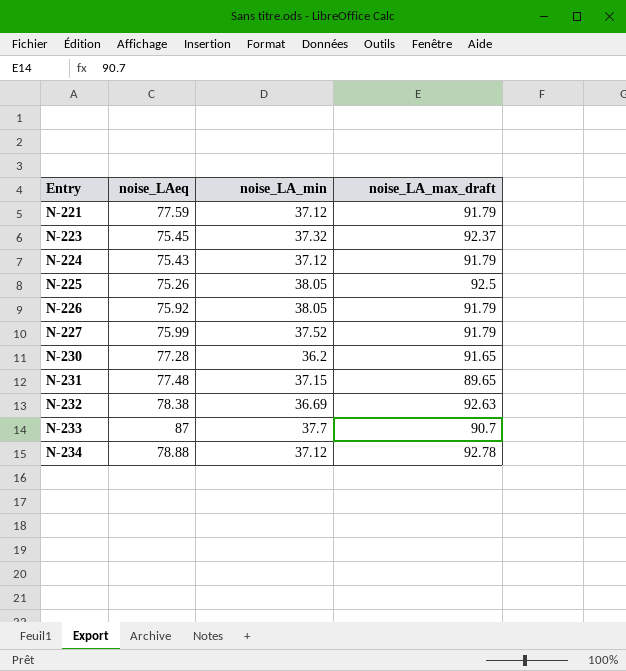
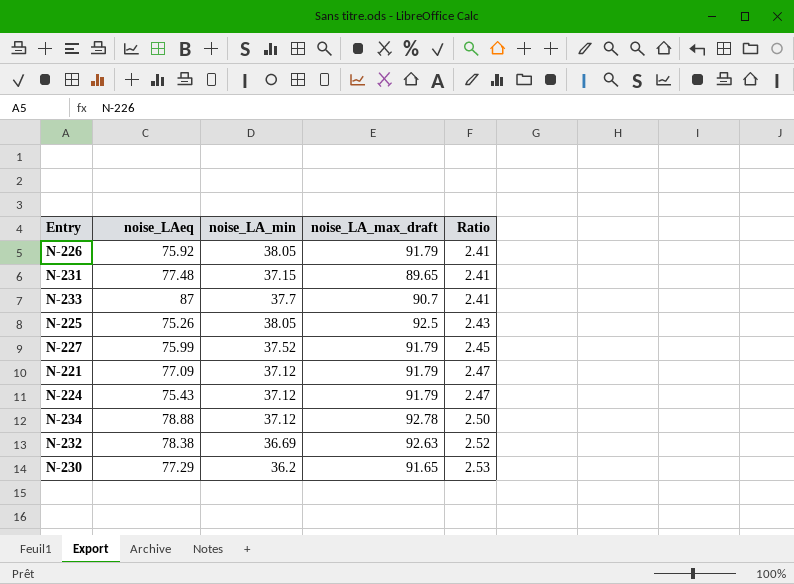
row order: Entry ascending -> Ratio ascending
column Ratio | formula: none -> [noise_LA_max_draft] / [noise_LA_min]
row N-223: 75.45 | 37.32 | 92.37 -> none
N-221 | noise_LAeq: 77.59 -> 77.09
N-230 | noise_LAeq: 77.28 -> 77.29

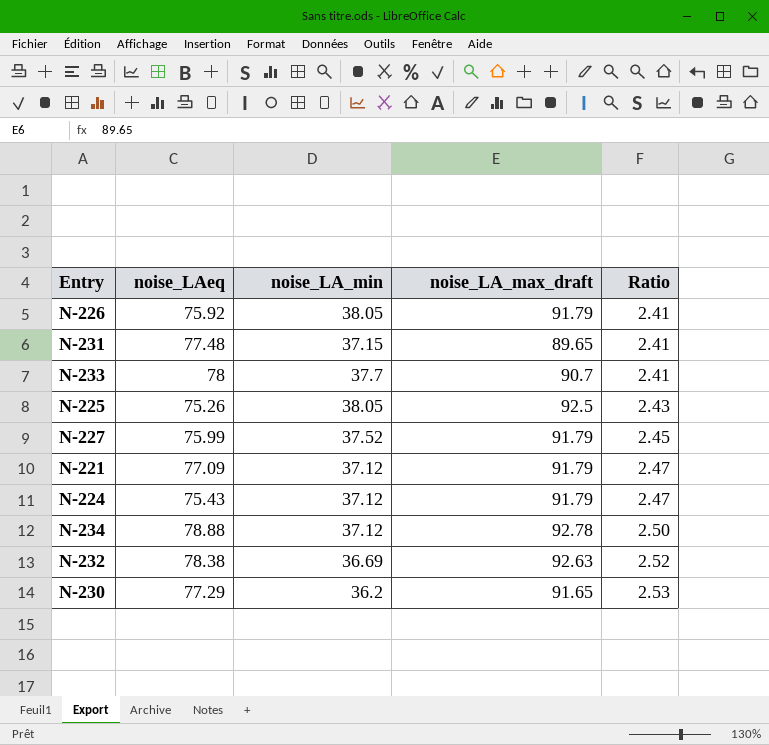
N-233 | noise_LAeq: 87 -> 78

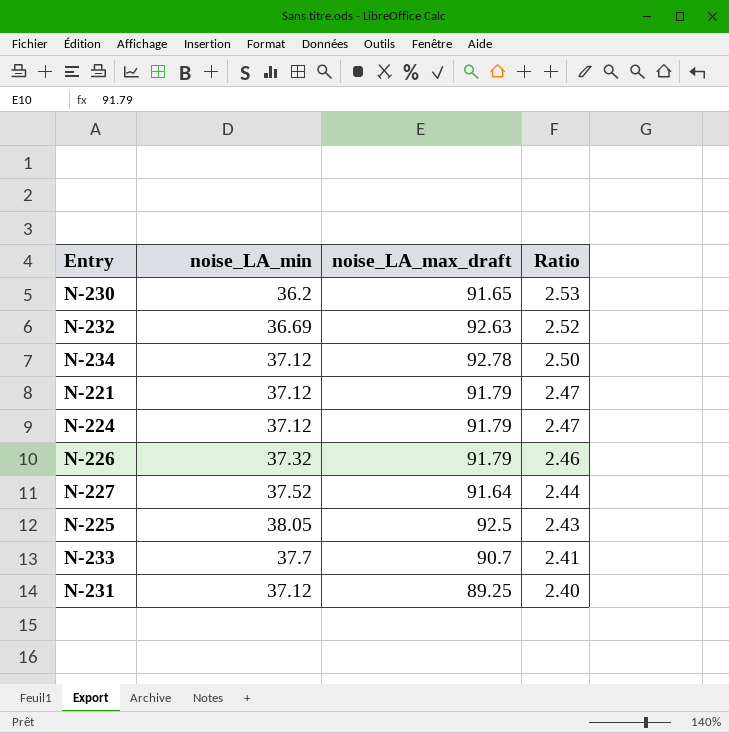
row order: Ratio ascending -> Ratio descending
column noise_LAeq | position: 2 -> none
N-226 | noise_LA_min: 38.05 -> 37.32
N-226 | Ratio: 2.41 -> 2.46
N-227 | noise_LA_max_draft: 91.79 -> 91.64
N-227 | Ratio: 2.45 -> 2.44
N-231 | noise_LA_min: 37.15 -> 37.12
N-231 | noise_LA_max_draft: 89.65 -> 89.25
N-231 | Ratio: 2.41 -> 2.40

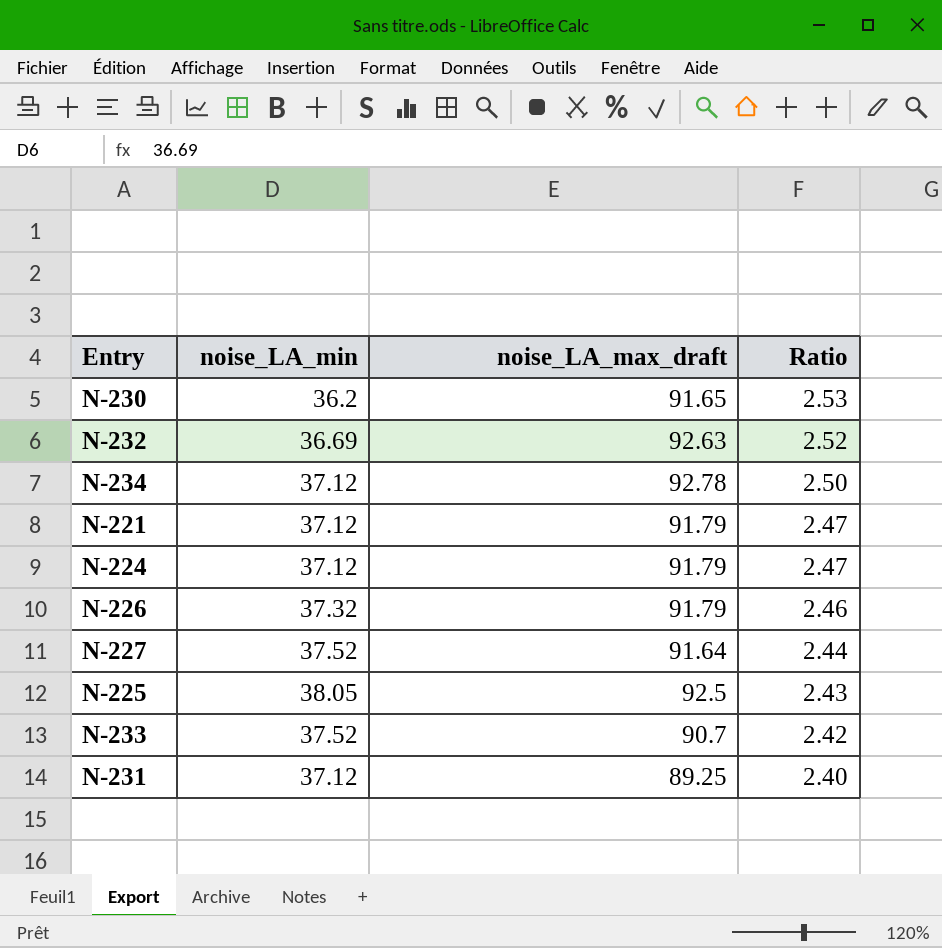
N-233 | noise_LA_min: 37.7 -> 37.52
N-233 | Ratio: 2.41 -> 2.42

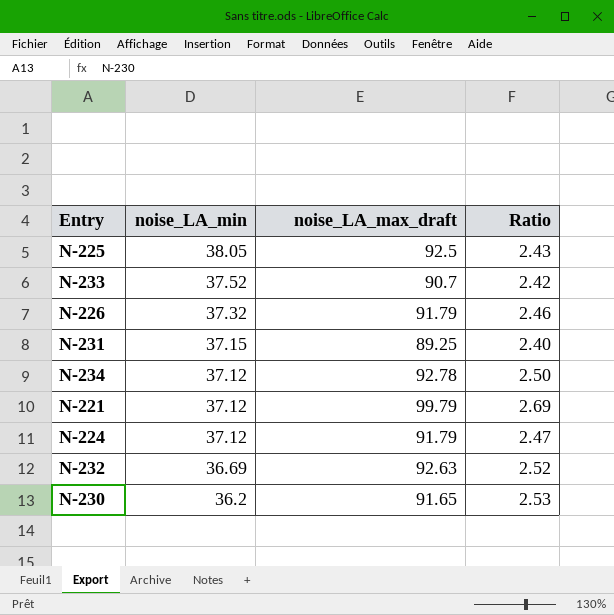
row order: Ratio descending -> noise_LA_min descending
row N-227: 37.52 | 91.64 | 2.44 -> none
N-231 | noise_LA_min: 37.12 -> 37.15
N-221 | noise_LA_max_draft: 91.79 -> 99.79
N-221 | Ratio: 2.47 -> 2.69

